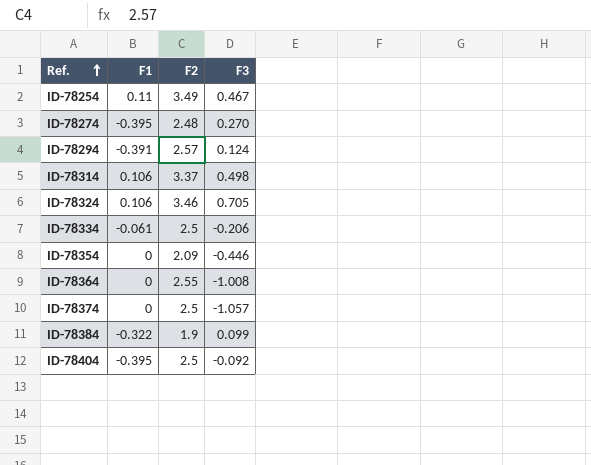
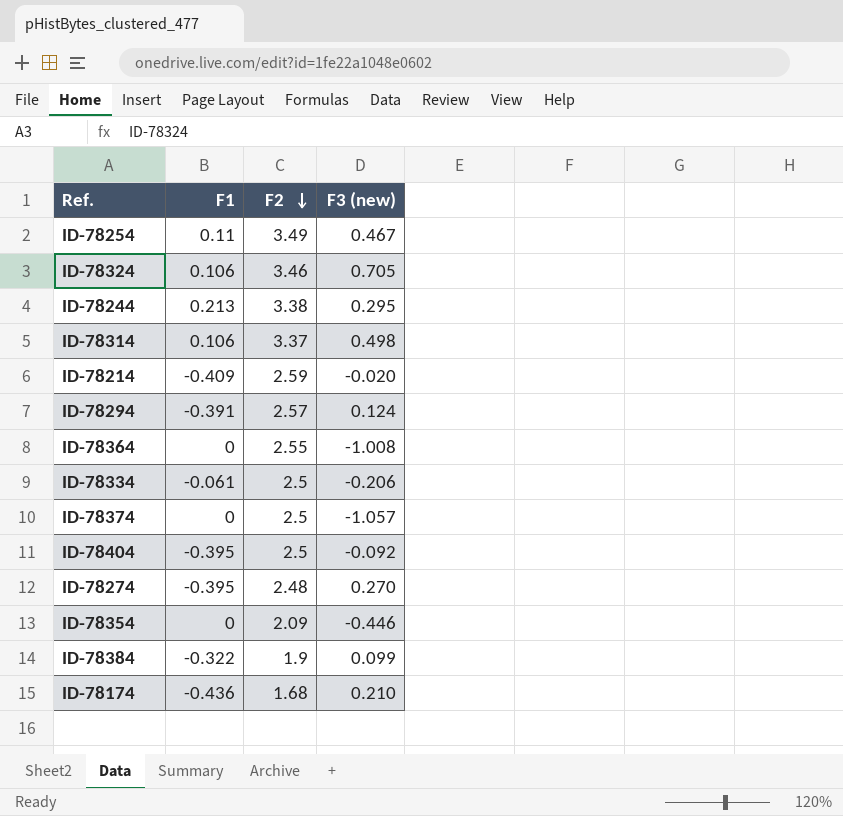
row order: Ref. ascending -> F2 descending
column name: F3 -> F3 (new)
row ID-78244: none -> 0.213 | 3.38 | 0.295
row ID-78214: none -> -0.409 | 2.59 | -0.020
row ID-78174: none -> -0.436 | 1.68 | 0.210

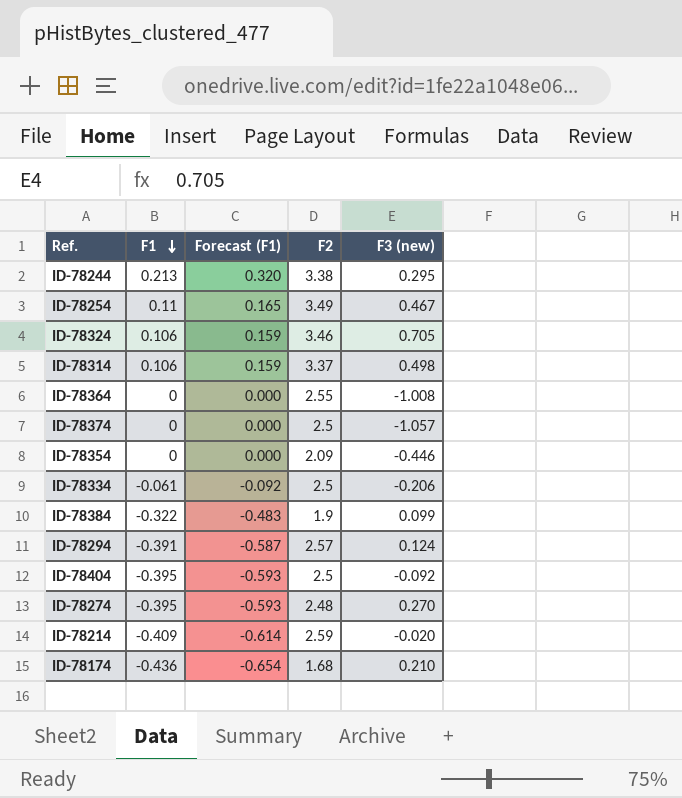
row order: F2 descending -> F1 descending
column Forecast (F1) | formula: none -> [F1] * 1.5

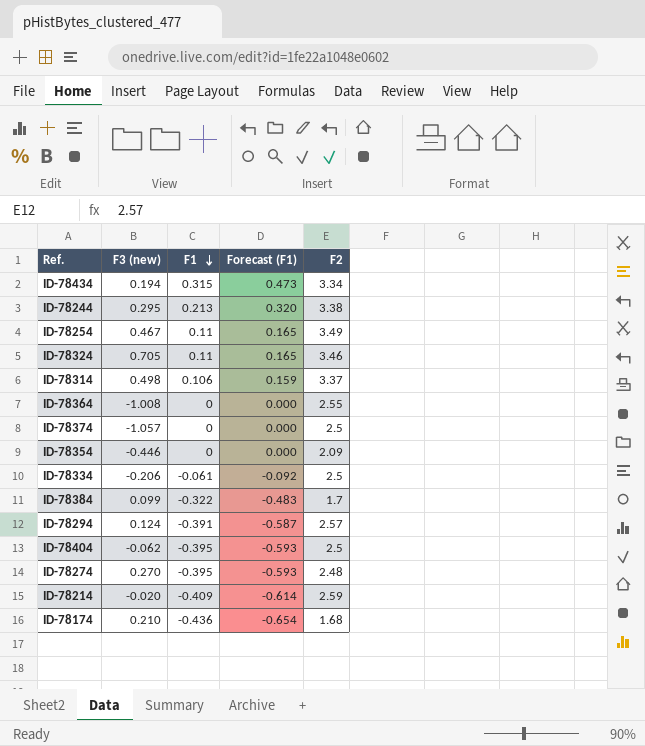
column F3 (new) | position: 5 -> 2
row ID-78434: none -> 0.194 | 0.315 | 0.473 | 3.34
ID-78324 | F1: 0.106 -> 0.11
ID-78324 | Forecast (F1): 0.159 -> 0.165
ID-78384 | F2: 1.9 -> 1.7
ID-78404 | F3 (new): -0.092 -> -0.062

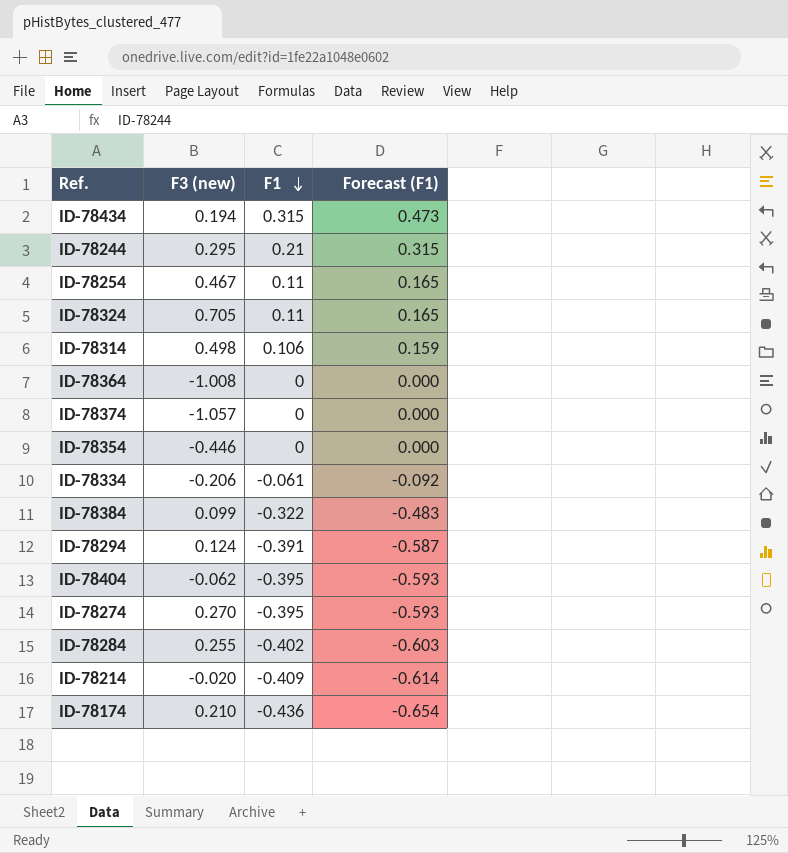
column F2 | position: 5 -> none
ID-78244 | F1: 0.213 -> 0.21
ID-78244 | Forecast (F1): 0.320 -> 0.315
row ID-78284: none -> 0.255 | -0.402 | -0.603

